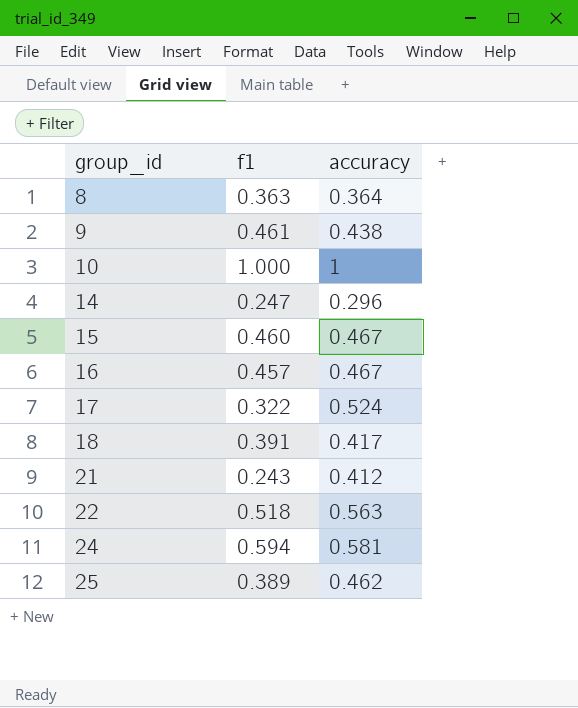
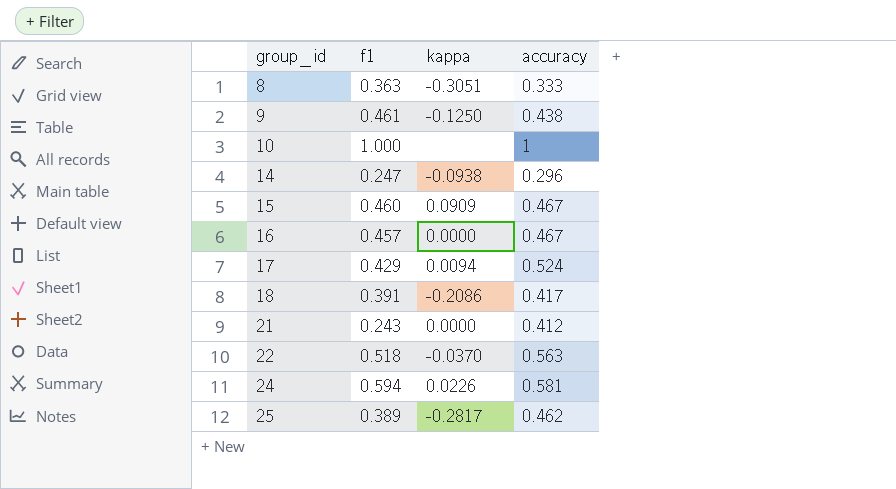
column kappa | position: none -> 3
8 | accuracy: 0.364 -> 0.333
17 | f1: 0.322 -> 0.429

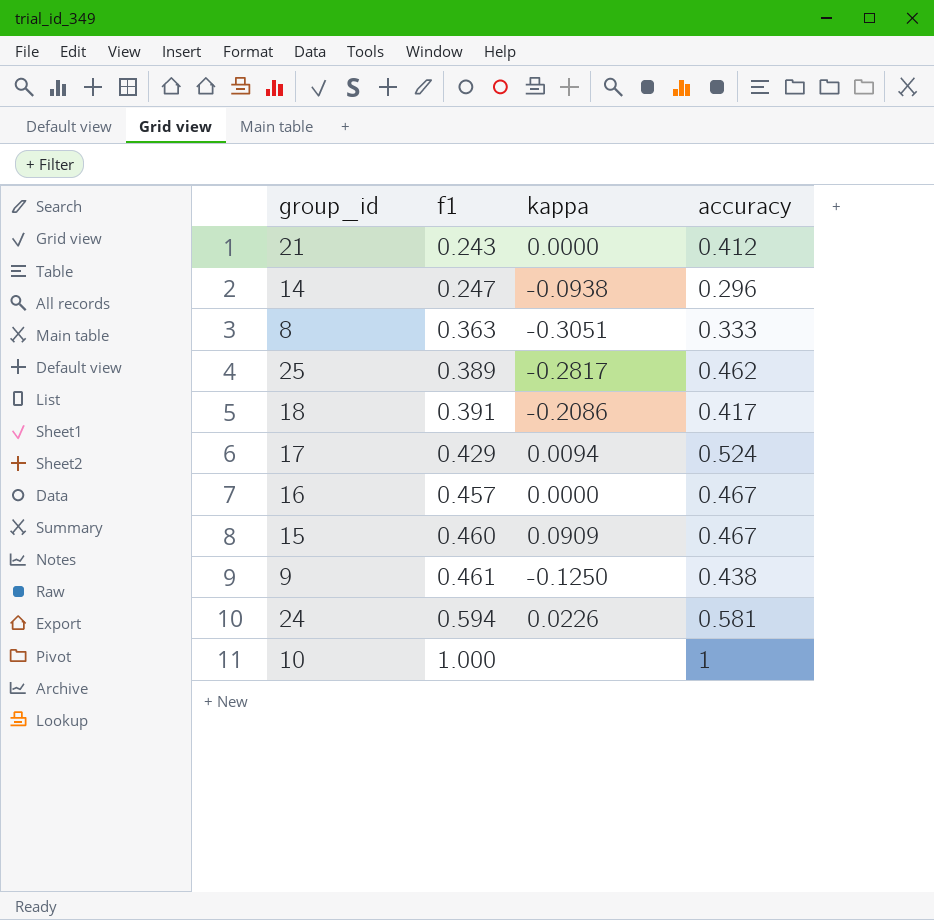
row order: group_id ascending -> f1 ascending
row 22: 0.518 | -0.0370 | 0.563 -> none

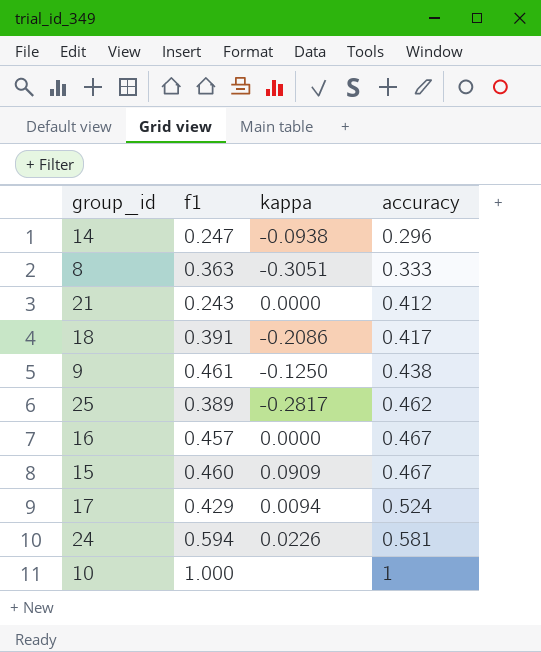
row order: f1 ascending -> accuracy ascending

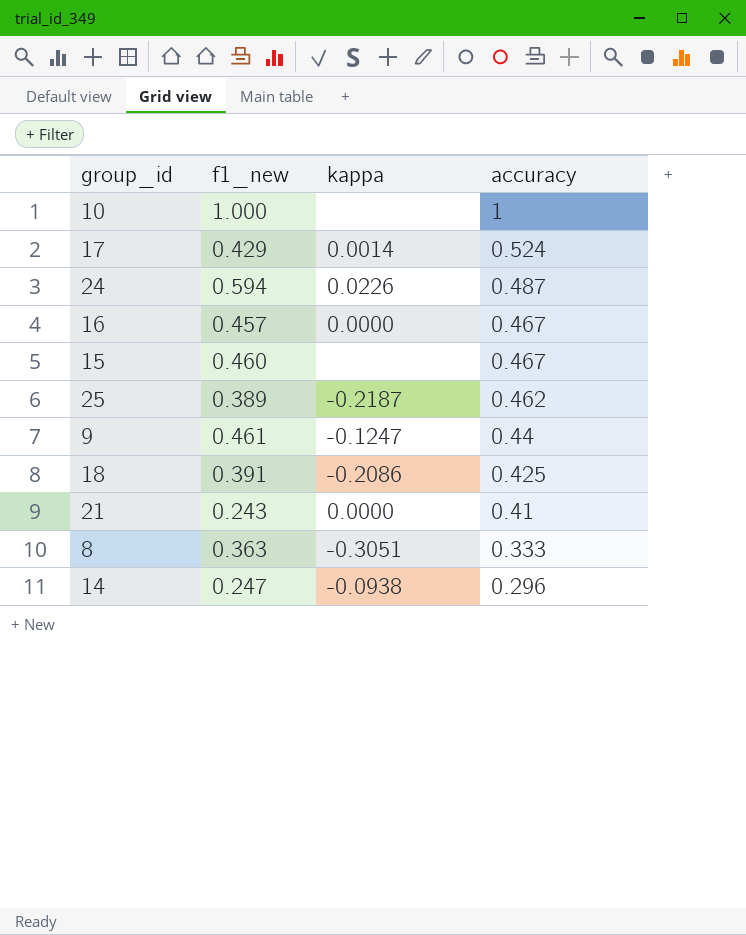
row order: accuracy ascending -> accuracy descending
column name: f1 -> f1_new
17 | kappa: 0.0094 -> 0.0014
24 | accuracy: 0.581 -> 0.487
15 | kappa: 0.0909 -> none
25 | kappa: -0.2817 -> -0.2187
9 | kappa: -0.1250 -> -0.1247
9 | accuracy: 0.438 -> 0.44
18 | accuracy: 0.417 -> 0.425
21 | accuracy: 0.412 -> 0.41

